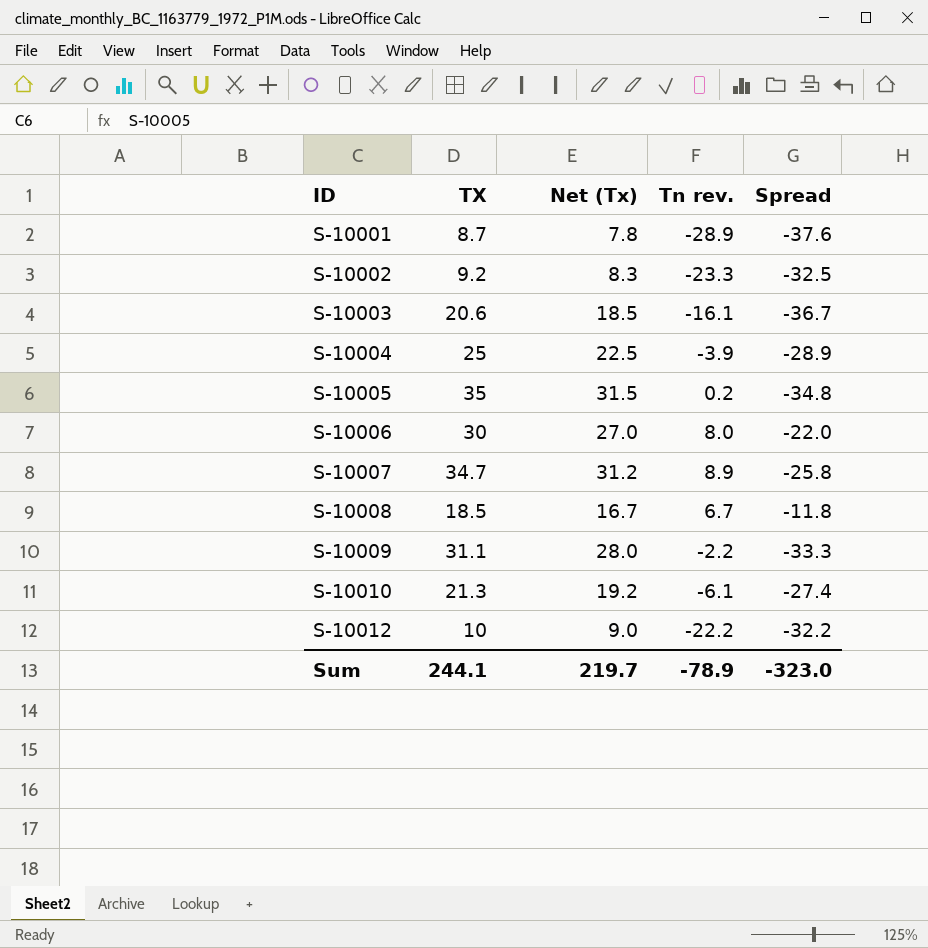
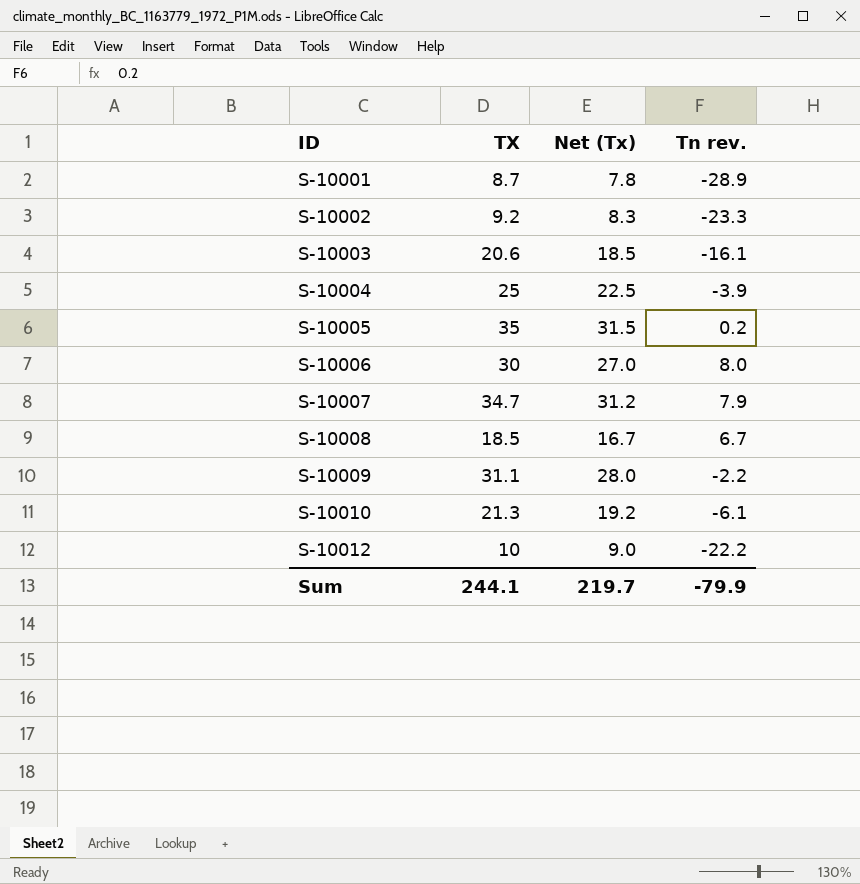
column Spread | formula: [Tn rev.] - [TX] -> none
S-10007 | Tn rev.: 8.9 -> 7.9
Sum | Tn rev.: -78.9 -> -79.9

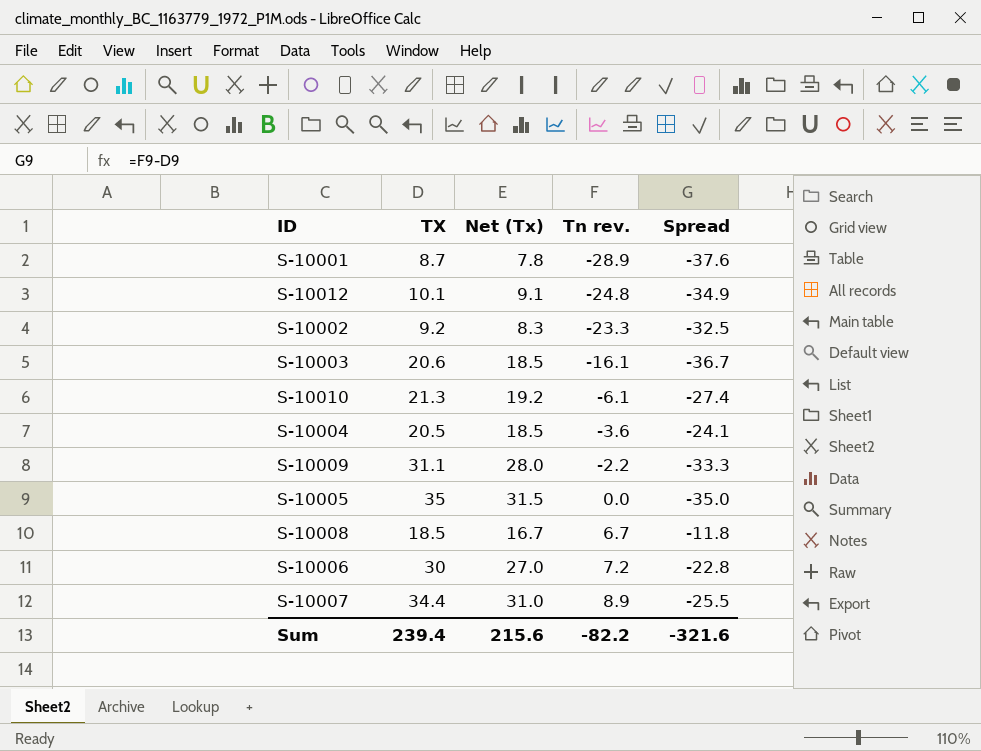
row order: ID ascending -> Tn rev. ascending
column Spread | formula: none -> [Tn rev.] - [TX]
S-10012 | TX: 10 -> 10.1
S-10012 | Net (Tx): 9.0 -> 9.1
S-10012 | Tn rev.: -22.2 -> -24.8
S-10004 | TX: 25 -> 20.5
S-10004 | Net (Tx): 22.5 -> 18.5
S-10004 | Tn rev.: -3.9 -> -3.6
S-10005 | Tn rev.: 0.2 -> 0.0
S-10006 | Tn rev.: 8.0 -> 7.2
S-10007 | TX: 34.7 -> 34.4
S-10007 | Net (Tx): 31.2 -> 31.0
S-10007 | Tn rev.: 7.9 -> 8.9
Sum | TX: 244.1 -> 239.4
Sum | Net (Tx): 219.7 -> 215.6
Sum | Tn rev.: -79.9 -> -82.2

